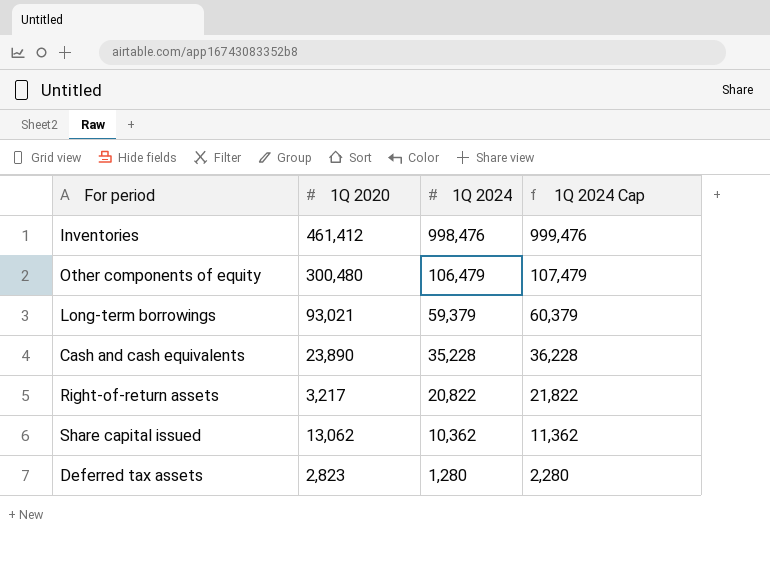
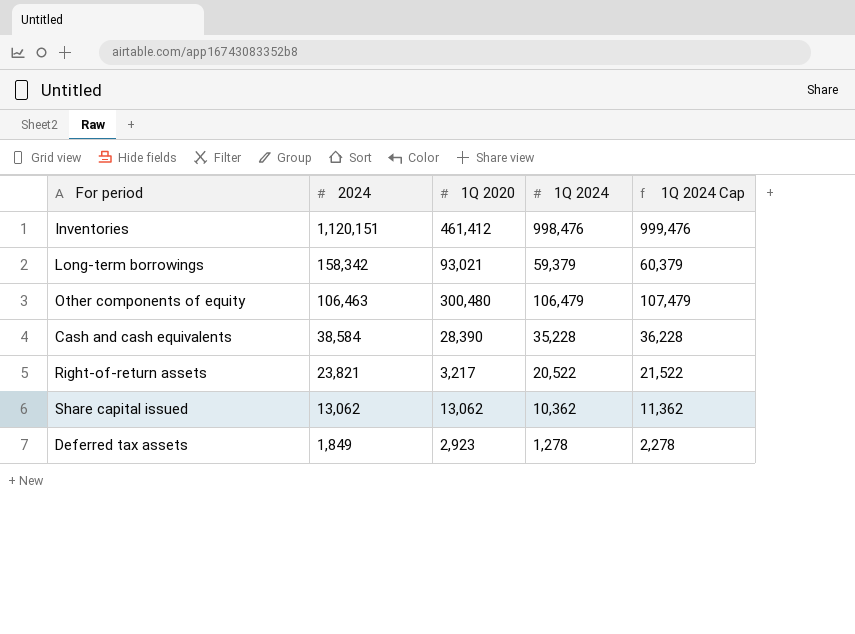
row order: 1Q 2024 descending -> 2024 descending
column 2024 | position: none -> 2
Cash and cash equivalents | 1Q 2020: 23,890 -> 28,390
Right-of-return assets | 1Q 2024: 20,822 -> 20,522
Right-of-return assets | 1Q 2024 Cap: 21,822 -> 21,522
Deferred tax assets | 1Q 2020: 2,823 -> 2,923
Deferred tax assets | 1Q 2024: 1,280 -> 1,278
Deferred tax assets | 1Q 2024 Cap: 2,280 -> 2,278

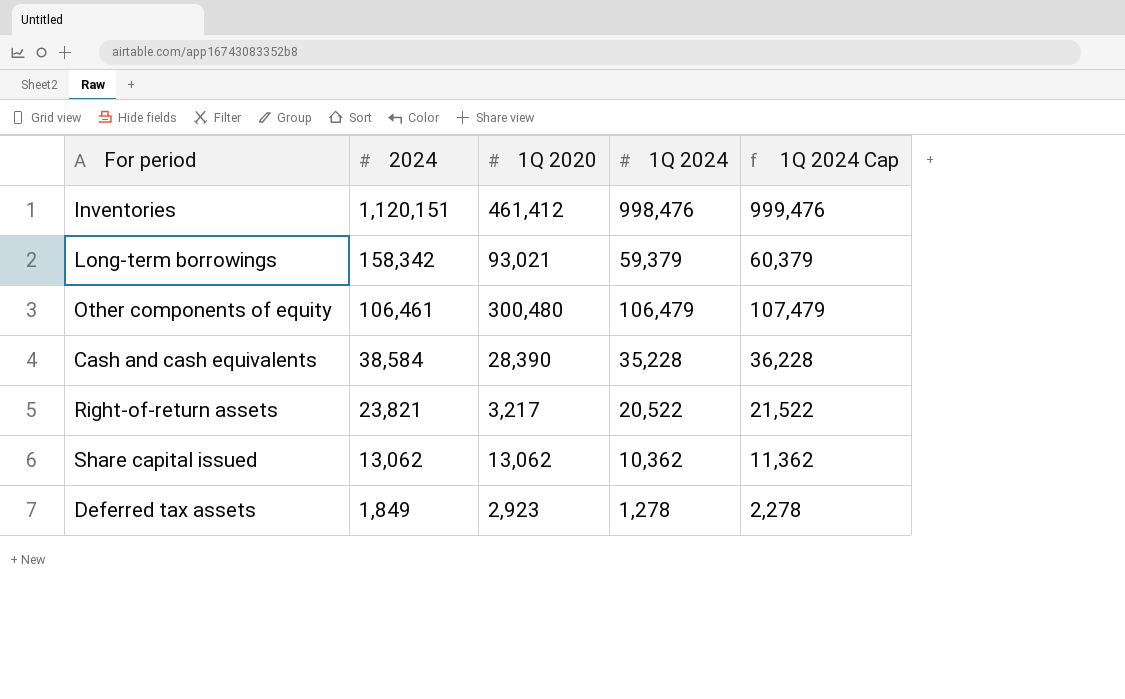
Other components of equity | 2024: 106,463 -> 106,461

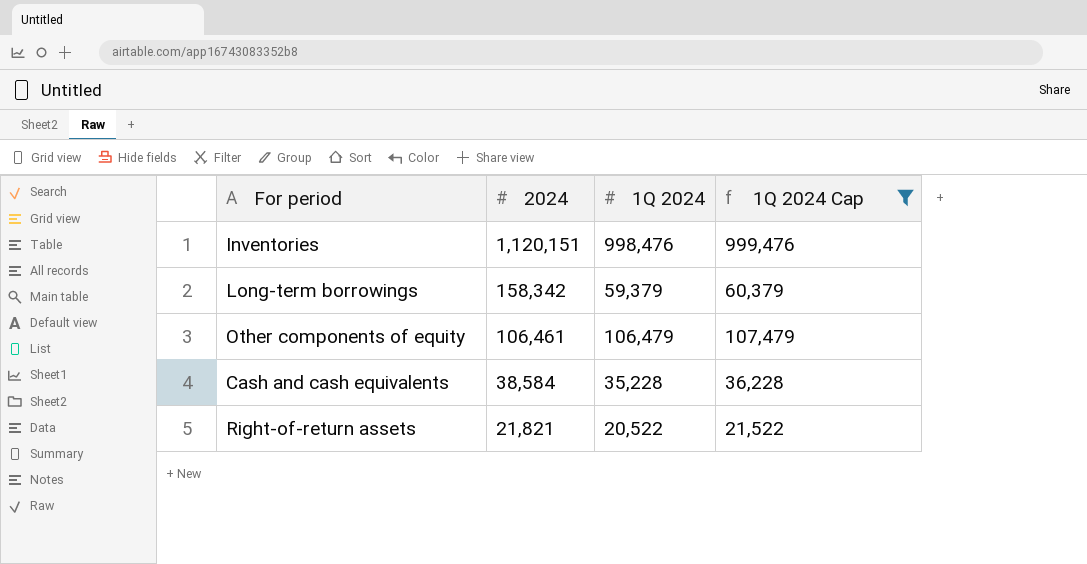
filter: none -> 1Q 2024 Cap >= 21,522
column 1Q 2020 | position: 3 -> none
Right-of-return assets | 2024: 23,821 -> 21,821

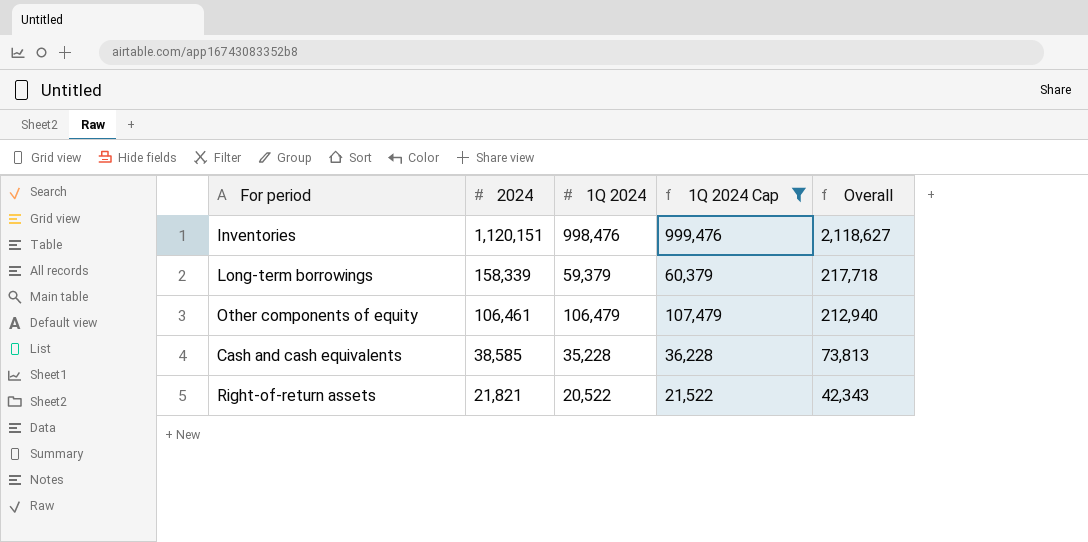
column Overall | formula: none -> [2024] + [1Q 2024]
Long-term borrowings | 2024: 158,342 -> 158,339
Cash and cash equivalents | 2024: 38,584 -> 38,585

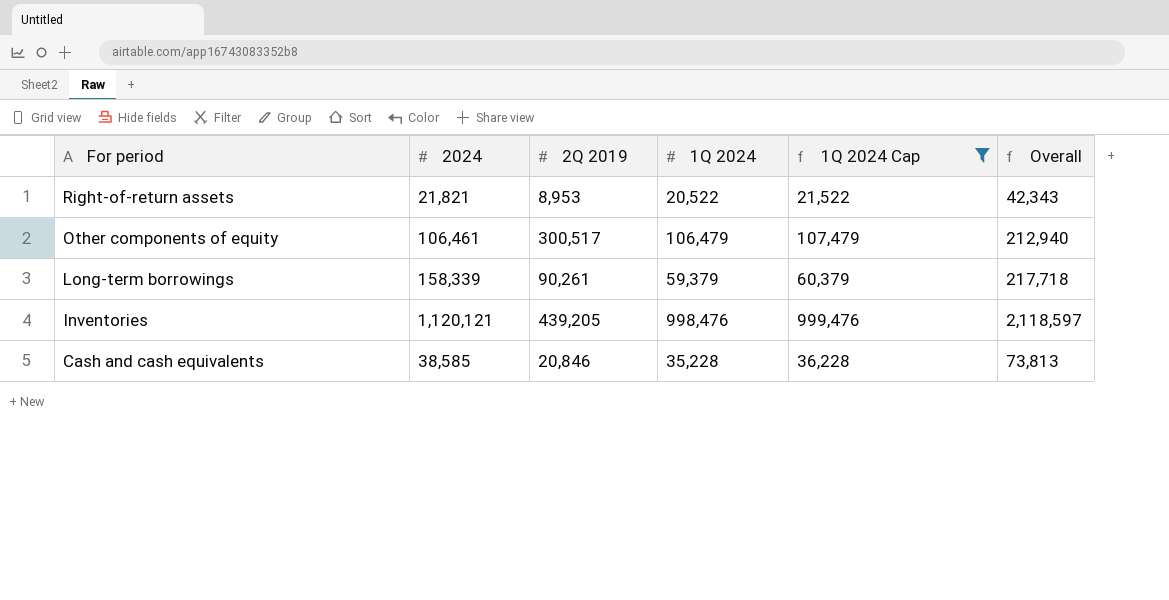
row order: 2024 descending -> For period descending
column 2Q 2019 | position: none -> 3
Inventories | 2024: 1,120,151 -> 1,120,121
Inventories | Overall: 2,118,627 -> 2,118,597

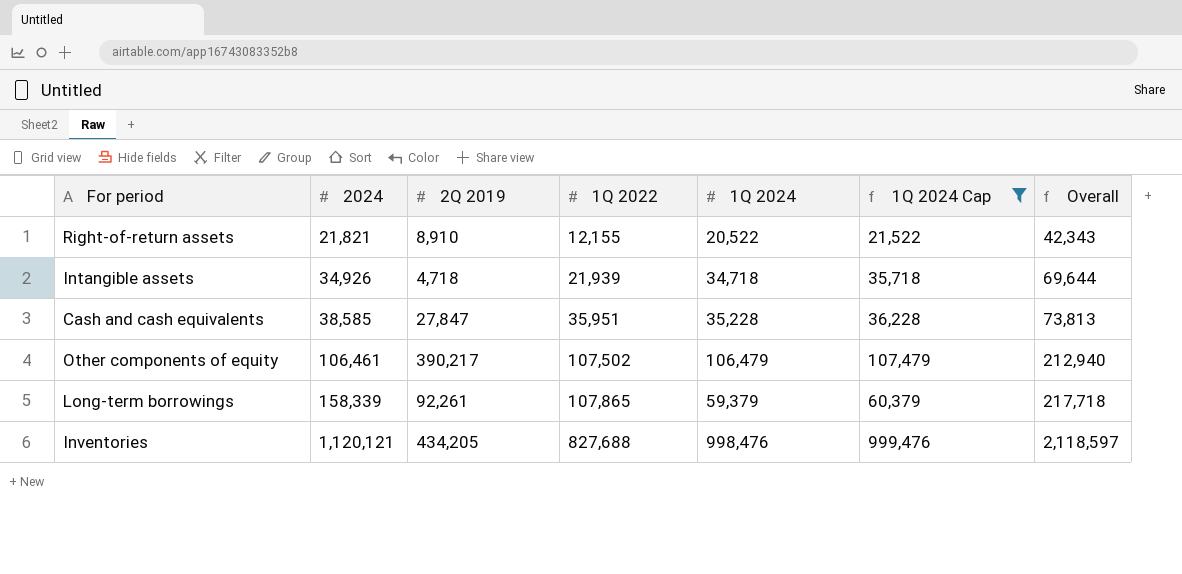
row order: For period descending -> 2024 ascending
column 1Q 2022 | position: none -> 4
Right-of-return assets | 2Q 2019: 8,953 -> 8,910
row Intangible assets: none -> 34,926 | 4,718 | 21,939 | 34,718 | 35,718 | 69,644
Cash and cash equivalents | 2Q 2019: 20,846 -> 27,847
Other components of equity | 2Q 2019: 300,517 -> 390,217
Long-term borrowings | 2Q 2019: 90,261 -> 92,261
Inventories | 2Q 2019: 439,205 -> 434,205

